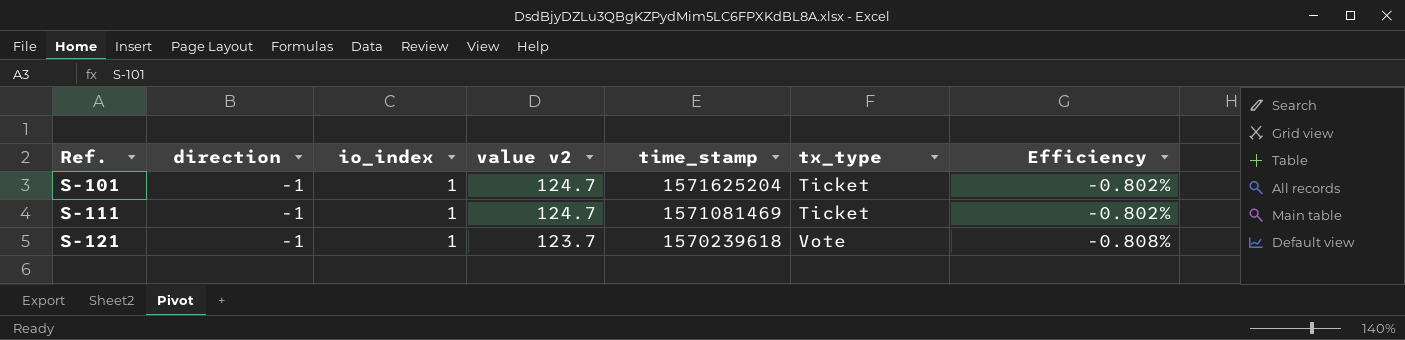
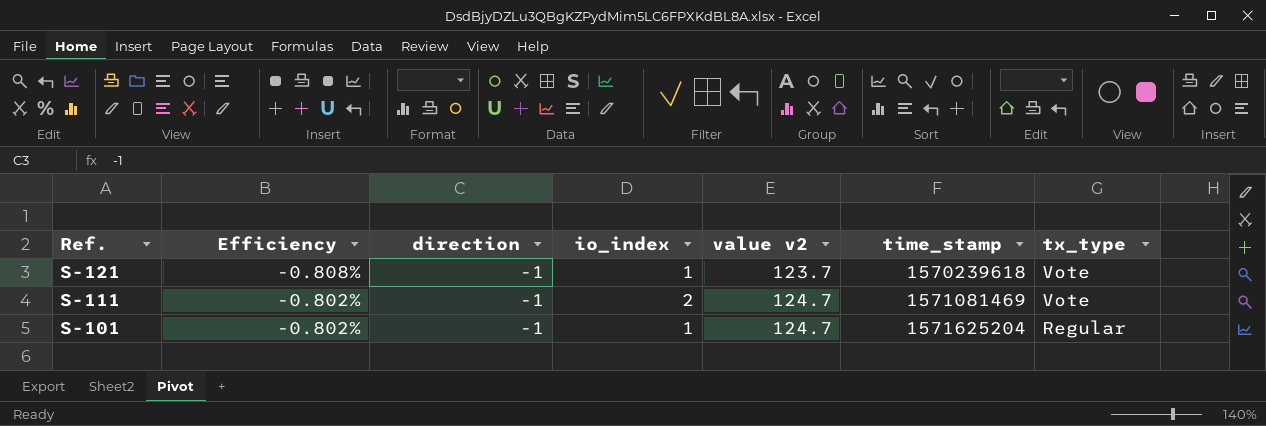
row order: Ref. ascending -> Ref. descending
column Efficiency | position: 7 -> 2
S-111 | io_index: 1 -> 2
S-111 | tx_type: Ticket -> Vote
S-101 | tx_type: Ticket -> Regular

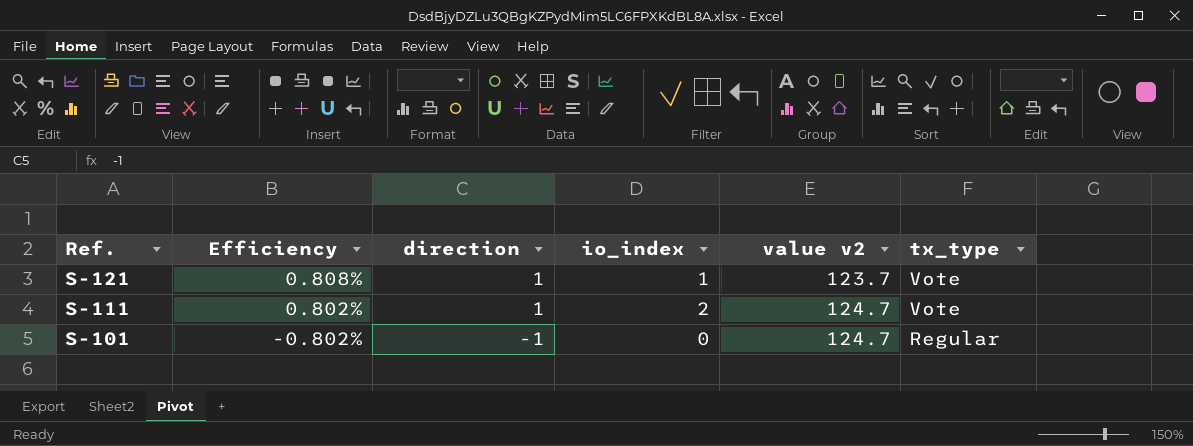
column time_stamp | position: 6 -> none
S-121 | Efficiency: -0.808% -> 0.808%
S-121 | direction: -1 -> 1
S-111 | Efficiency: -0.802% -> 0.802%
S-111 | direction: -1 -> 1
S-101 | io_index: 1 -> 0

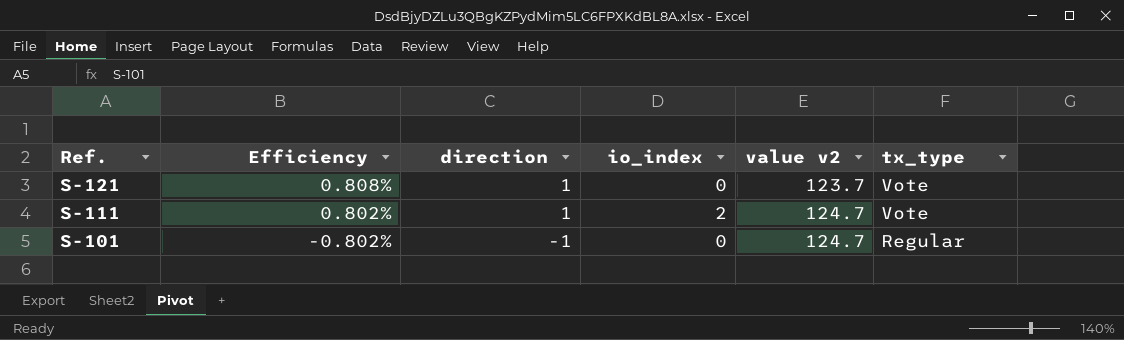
S-121 | io_index: 1 -> 0

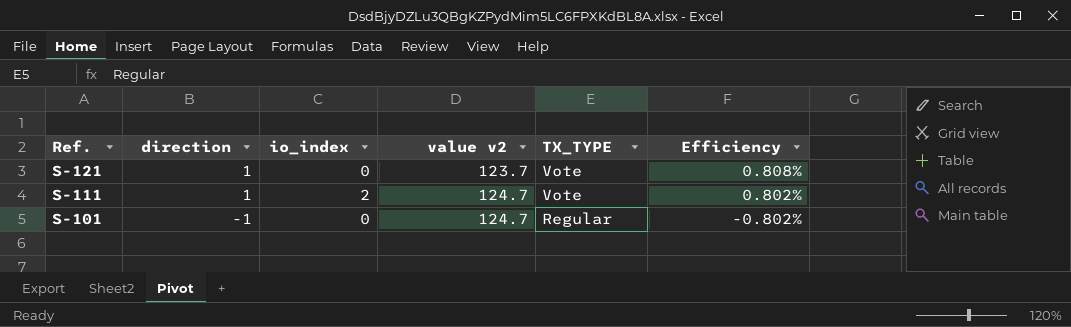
column name: tx_type -> TX_TYPE
column Efficiency | position: 2 -> 6

